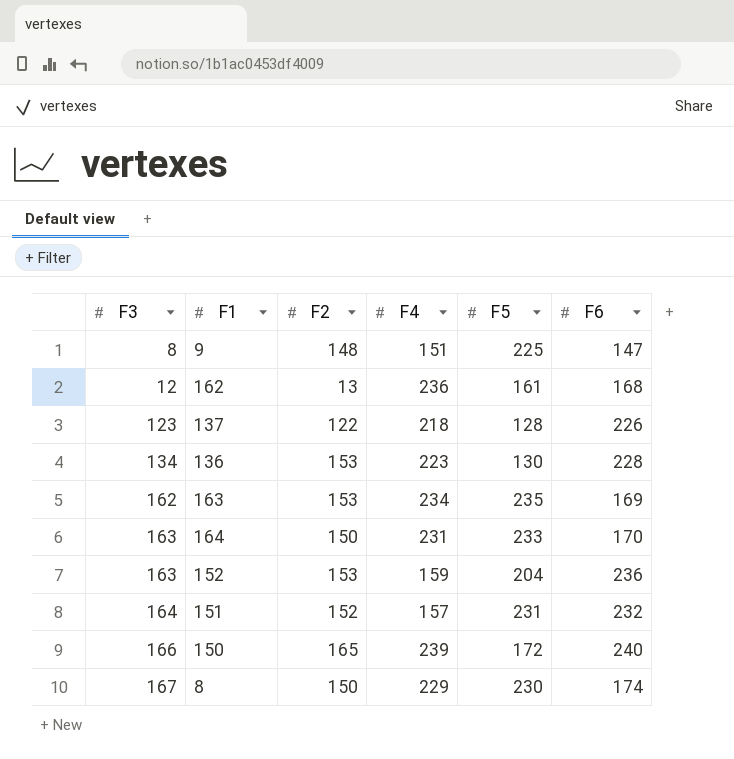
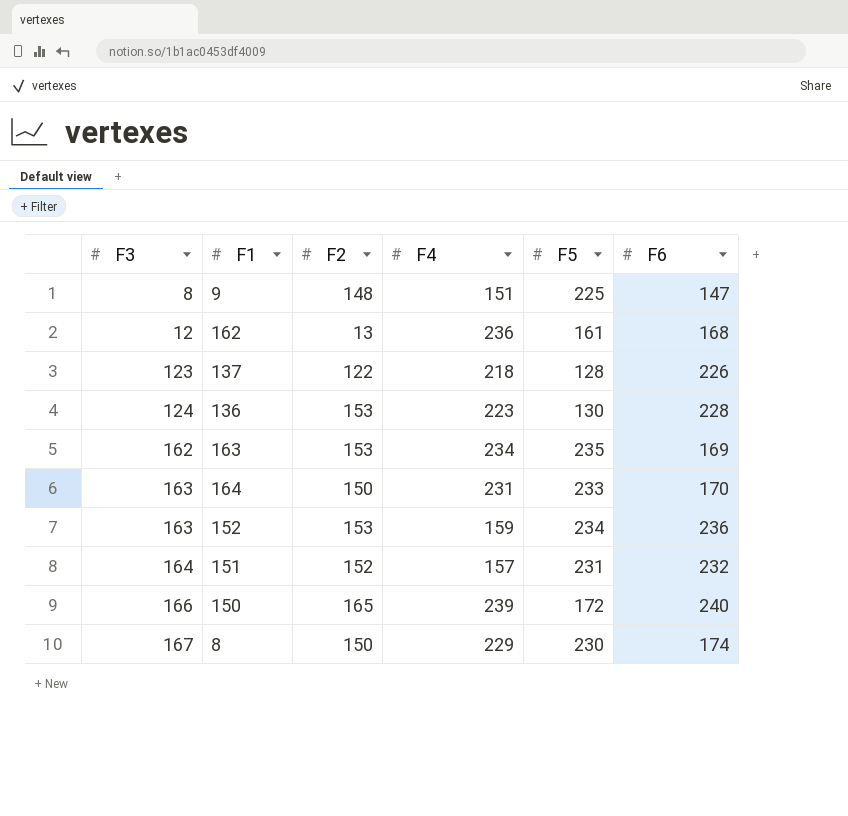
136 | F3: 134 -> 124
152 | F5: 204 -> 234

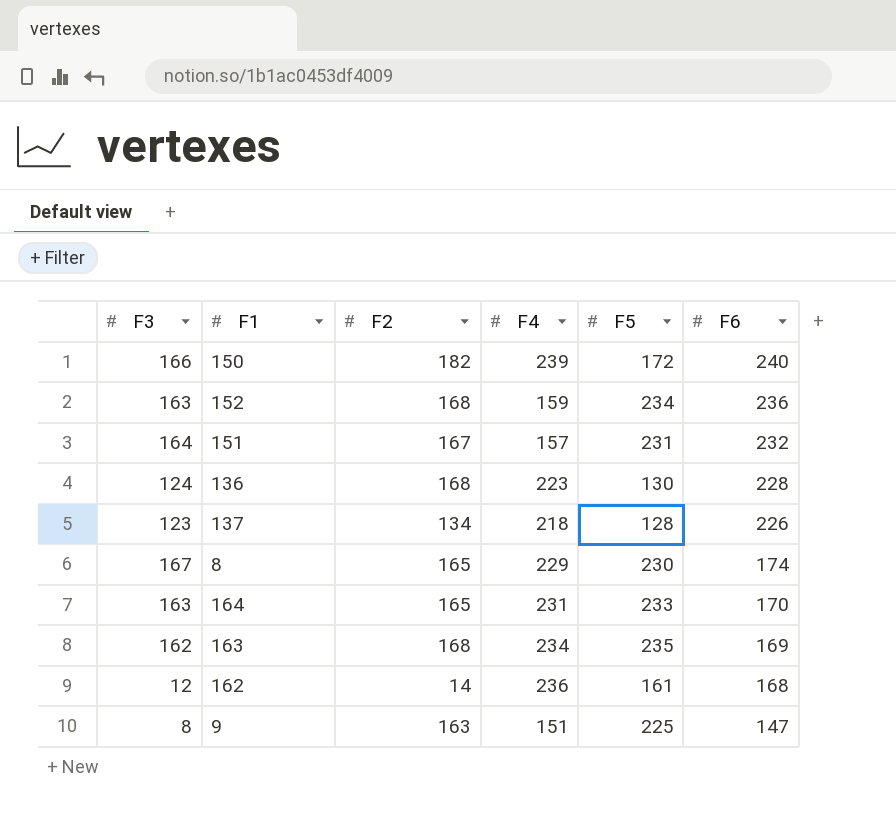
row order: F3 ascending -> F6 descending
150 | F2: 165 -> 182
152 | F2: 153 -> 168
151 | F2: 152 -> 167
136 | F2: 153 -> 168
137 | F2: 122 -> 134
8 | F2: 150 -> 165
164 | F2: 150 -> 165
163 | F2: 153 -> 168
162 | F2: 13 -> 14
9 | F2: 148 -> 163

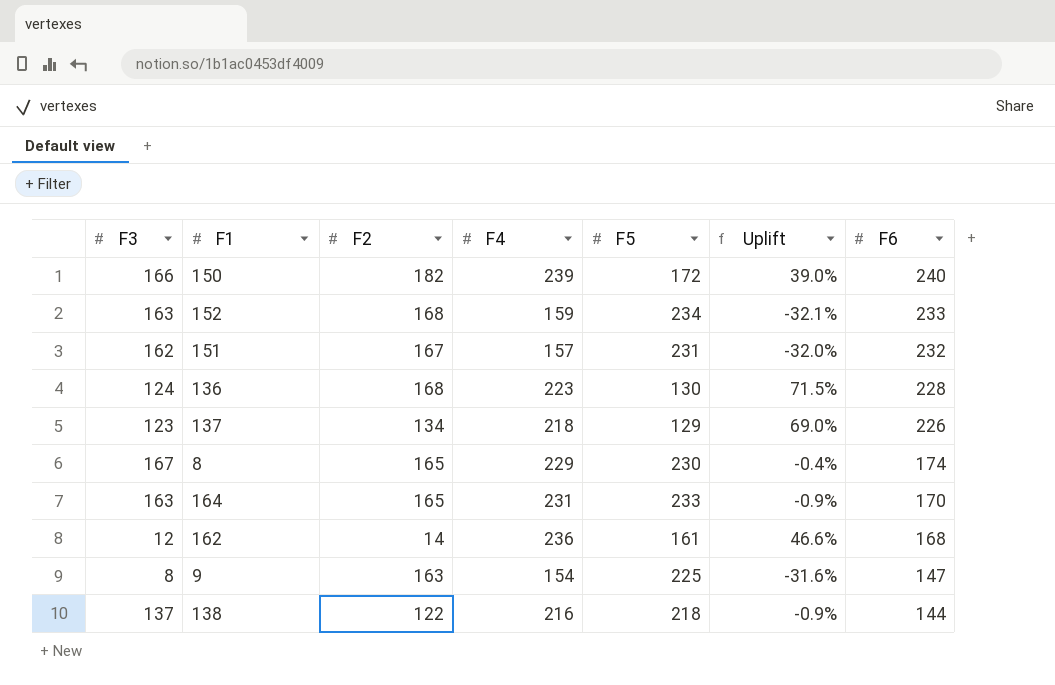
column Uplift | formula: none -> ([F4] - [F5]) / [F5]
row 163: 162 | 168 | 234 | 235 | 169 -> none
152 | F6: 236 -> 233
151 | F3: 164 -> 162
137 | F5: 128 -> 129
9 | F4: 151 -> 154
row 138: none -> 137 | 122 | 216 | 218 | -0.9% | 144

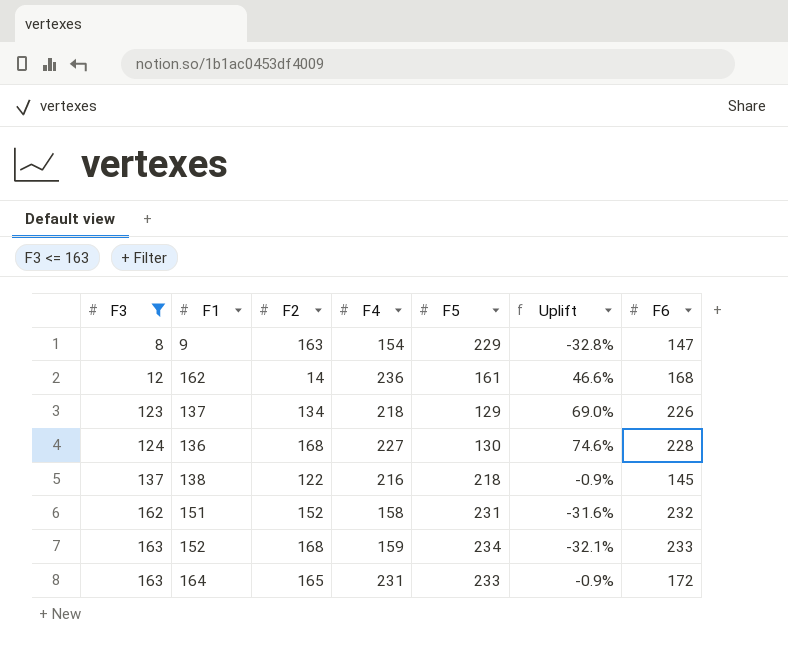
filter: none -> F3 <= 163
row order: F6 descending -> F3 ascending
9 | F5: 225 -> 229
9 | Uplift: -31.6% -> -32.8%
136 | F4: 223 -> 227
136 | Uplift: 71.5% -> 74.6%
138 | F6: 144 -> 145
151 | F2: 167 -> 152
151 | F4: 157 -> 158
151 | Uplift: -32.0% -> -31.6%
164 | F6: 170 -> 172

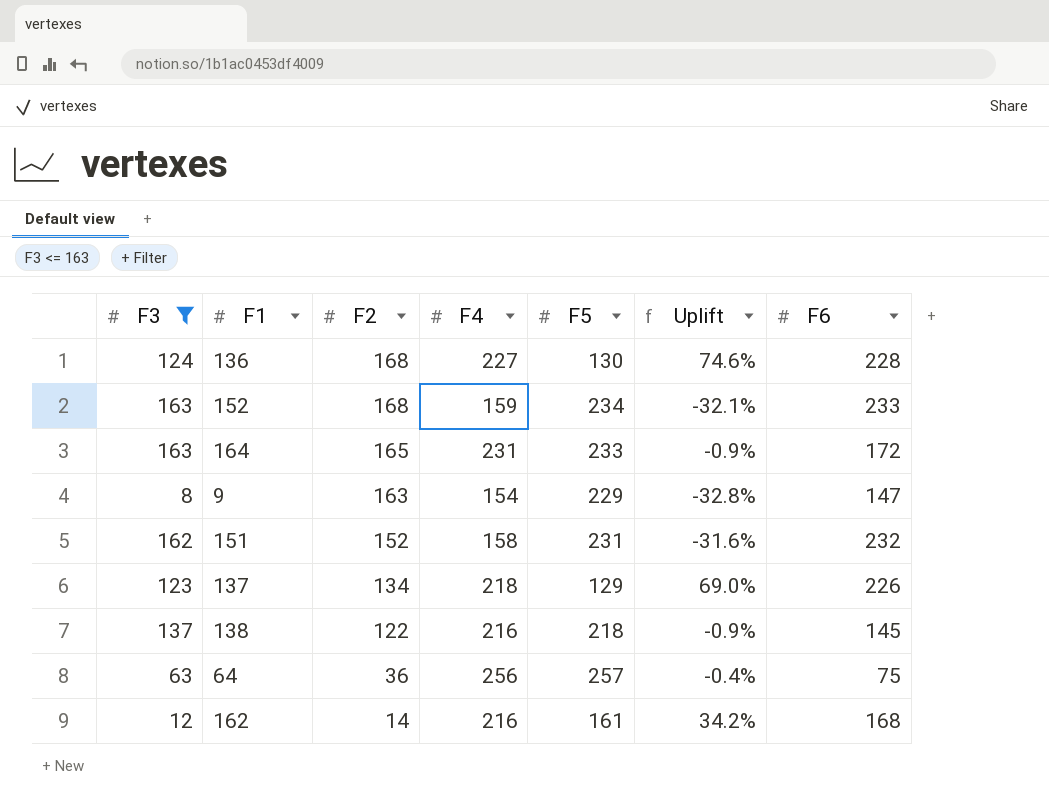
row order: F3 ascending -> F2 descending
row 64: none -> 63 | 36 | 256 | 257 | -0.4% | 75
162 | F4: 236 -> 216
162 | Uplift: 46.6% -> 34.2%

